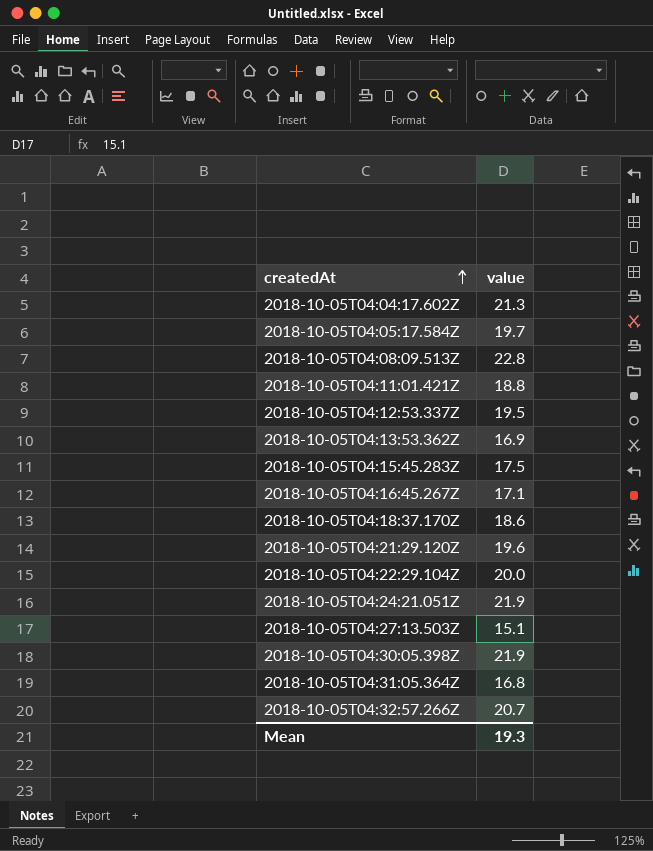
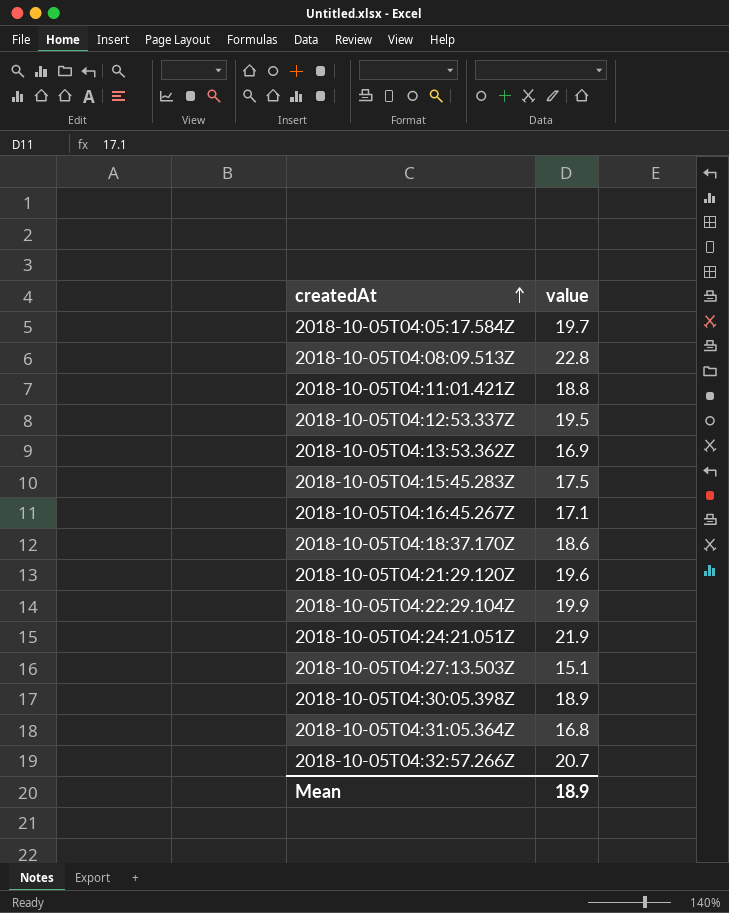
row 2018-10-05T04:04:17.602Z: 21.3 -> none
2018-10-05T04:22:29.104Z | value: 20.0 -> 19.9
2018-10-05T04:30:05.398Z | value: 21.9 -> 18.9
Mean | value: 19.3 -> 18.9

